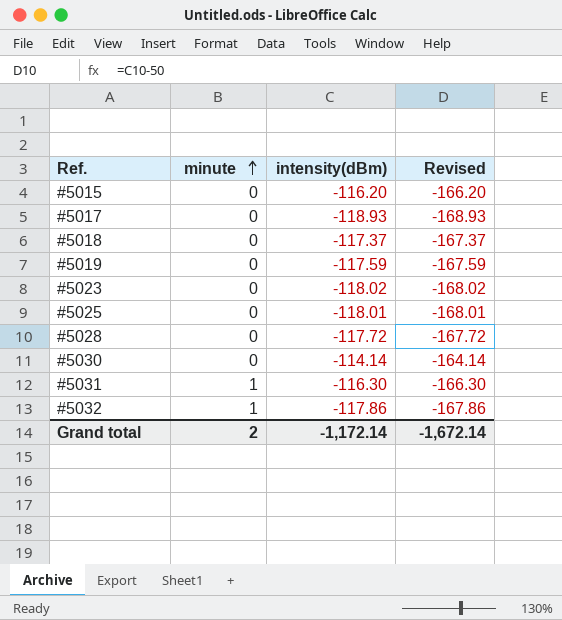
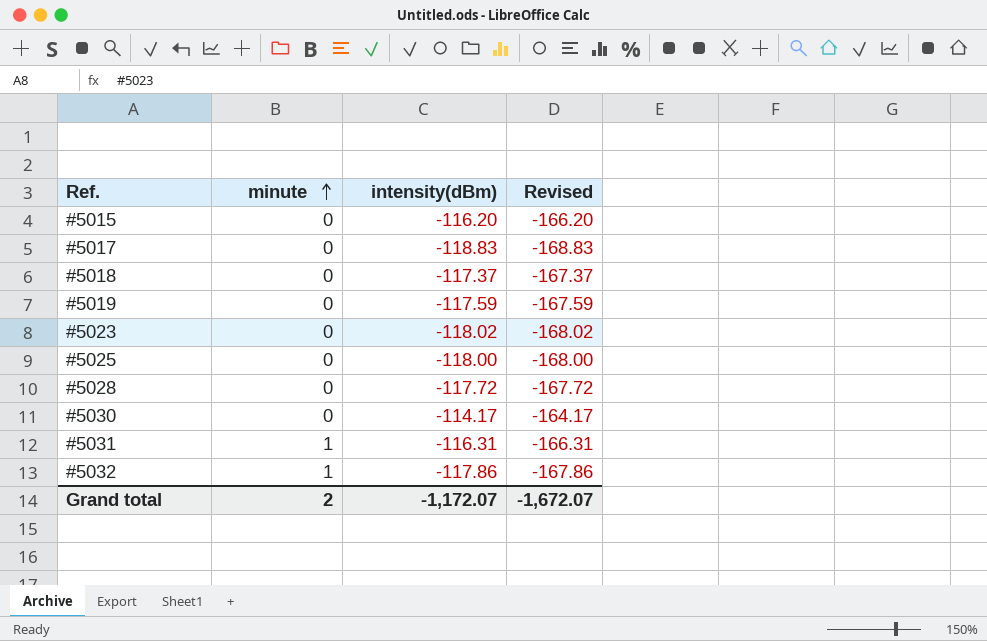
#5017 | intensity(dBm): -118.93 -> -118.83
#5017 | Revised: -168.93 -> -168.83
#5025 | intensity(dBm): -118.01 -> -118.00
#5025 | Revised: -168.01 -> -168.00
#5030 | intensity(dBm): -114.14 -> -114.17
#5030 | Revised: -164.14 -> -164.17
#5031 | intensity(dBm): -116.30 -> -116.31
#5031 | Revised: -166.30 -> -166.31
Grand total | intensity(dBm): -1,172.14 -> -1,172.07
Grand total | Revised: -1,672.14 -> -1,672.07

